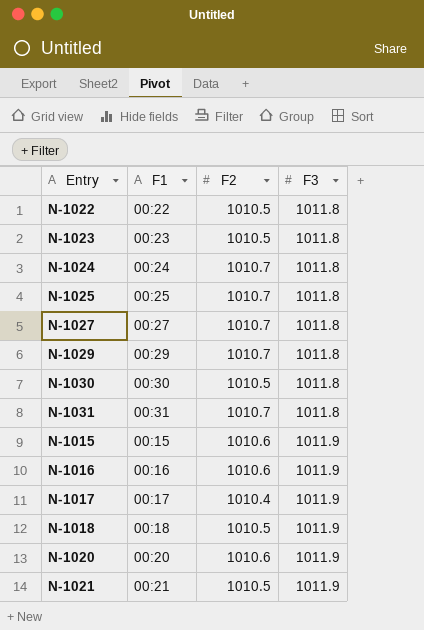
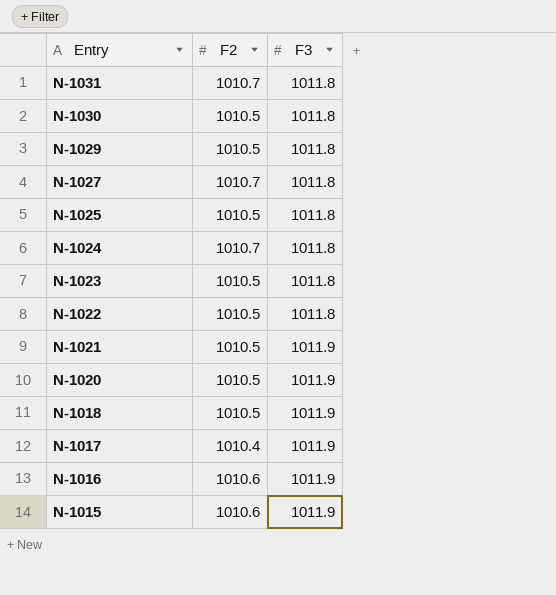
row order: F3 ascending -> Entry descending
column F1 | position: 2 -> none
N-1029 | F2: 1010.7 -> 1010.5
N-1025 | F2: 1010.7 -> 1010.5
N-1020 | F2: 1010.6 -> 1010.5

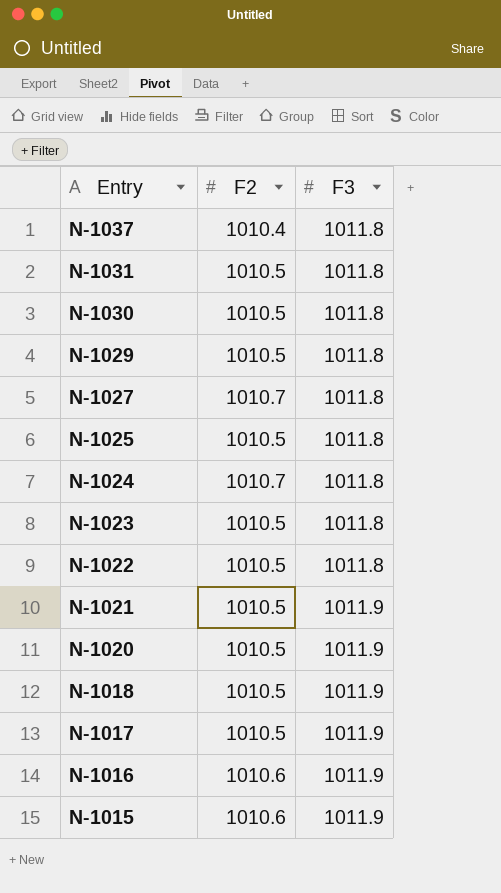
row N-1037: none -> 1010.4 | 1011.8
N-1031 | F2: 1010.7 -> 1010.5
N-1017 | F2: 1010.4 -> 1010.5

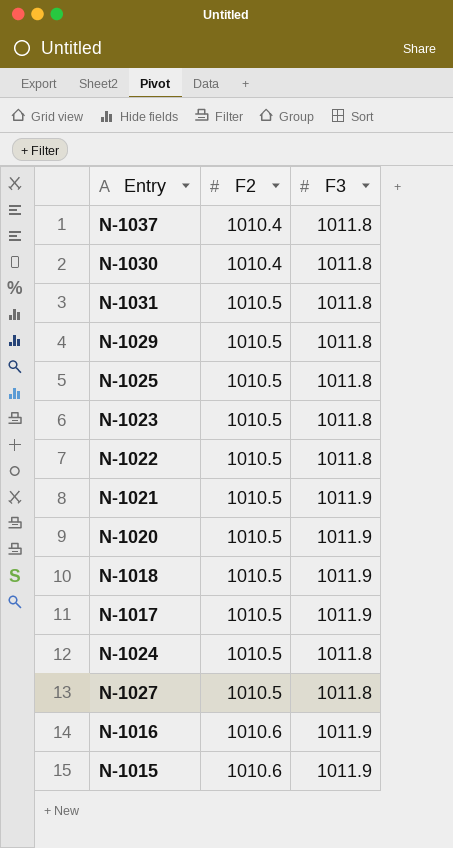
row order: Entry descending -> F2 ascending
N-1030 | F2: 1010.5 -> 1010.4
N-1024 | F2: 1010.7 -> 1010.5
N-1027 | F2: 1010.7 -> 1010.5

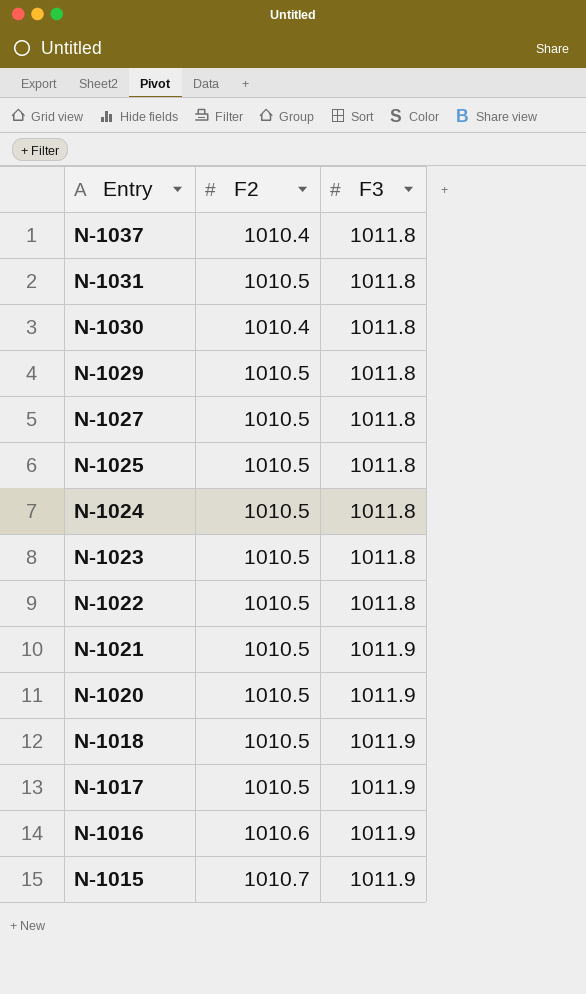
row order: F2 ascending -> Entry descending
N-1015 | F2: 1010.6 -> 1010.7

